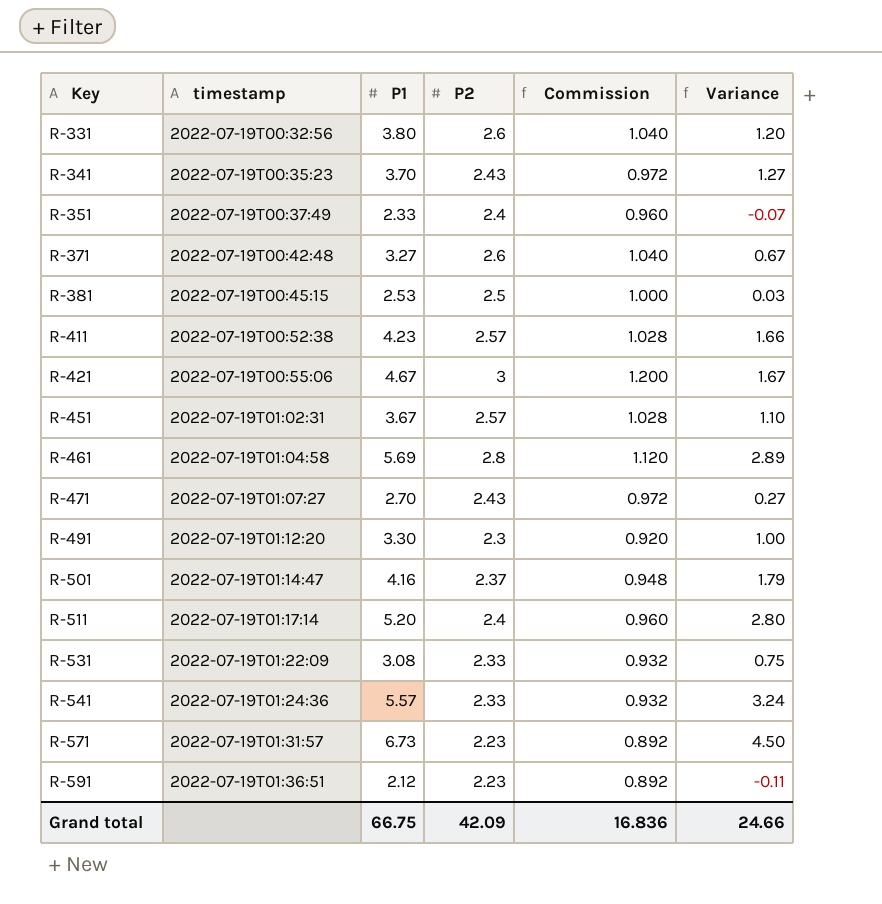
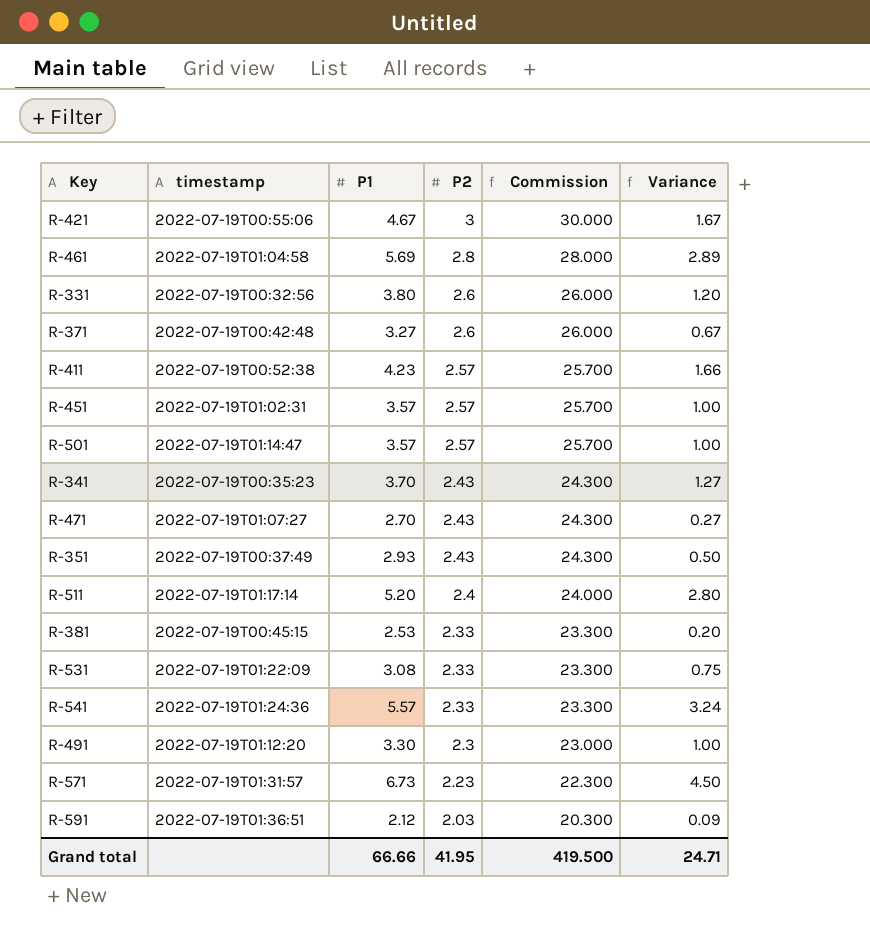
row order: Key ascending -> P2 descending
column Commission | formula: [P2] * 0.4 -> [P2] * 10
R-451 | P1: 3.67 -> 3.57
R-451 | Variance: 1.10 -> 1.00
R-501 | P1: 4.16 -> 3.57
R-501 | P2: 2.37 -> 2.57
R-501 | Variance: 1.79 -> 1.00
R-351 | P1: 2.33 -> 2.93
R-351 | P2: 2.4 -> 2.43
R-351 | Variance: -0.07 -> 0.50
R-381 | P2: 2.5 -> 2.33
R-381 | Variance: 0.03 -> 0.20
R-591 | P2: 2.23 -> 2.03
R-591 | Variance: -0.11 -> 0.09
Grand total | P1: 66.75 -> 66.66
Grand total | P2: 42.09 -> 41.95
Grand total | Commission: 16.836 -> 419.500
Grand total | Variance: 24.66 -> 24.71

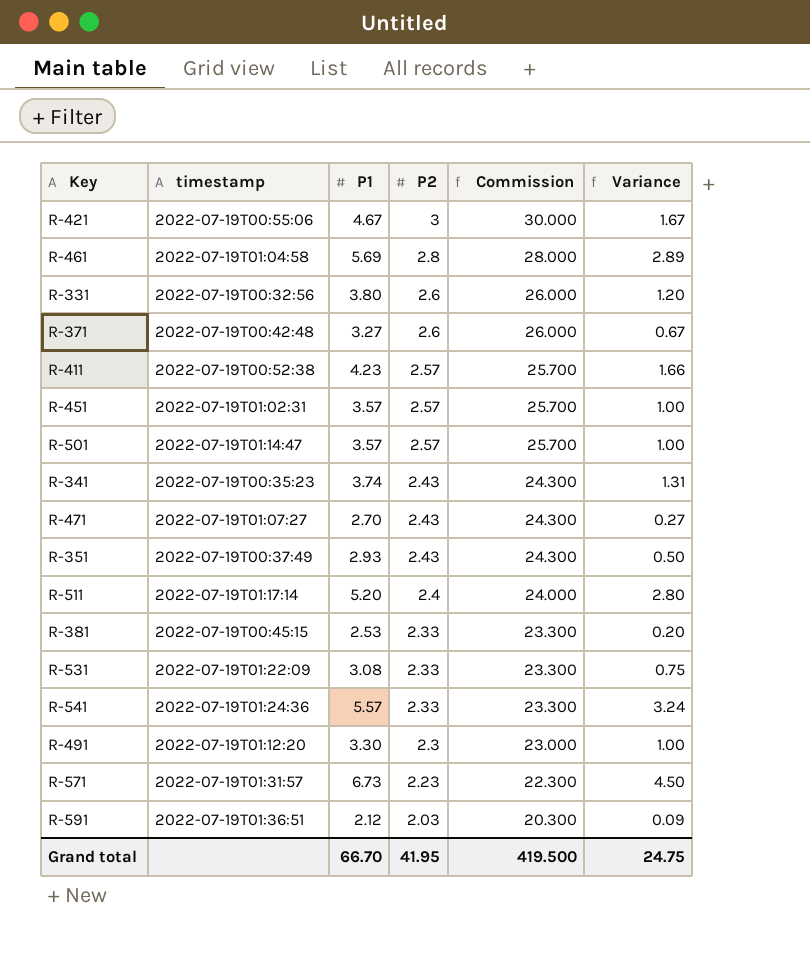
R-341 | P1: 3.70 -> 3.74
R-341 | Variance: 1.27 -> 1.31
Grand total | P1: 66.66 -> 66.70
Grand total | Variance: 24.71 -> 24.75

